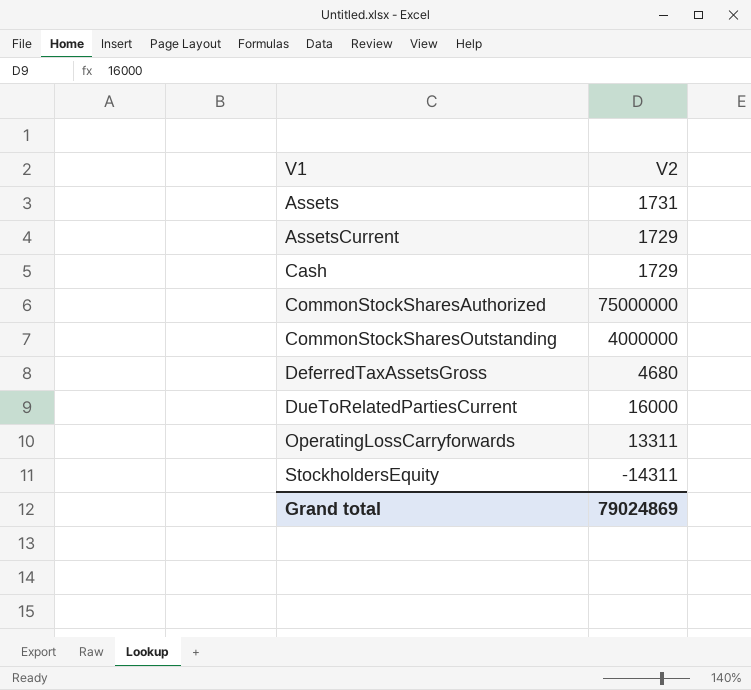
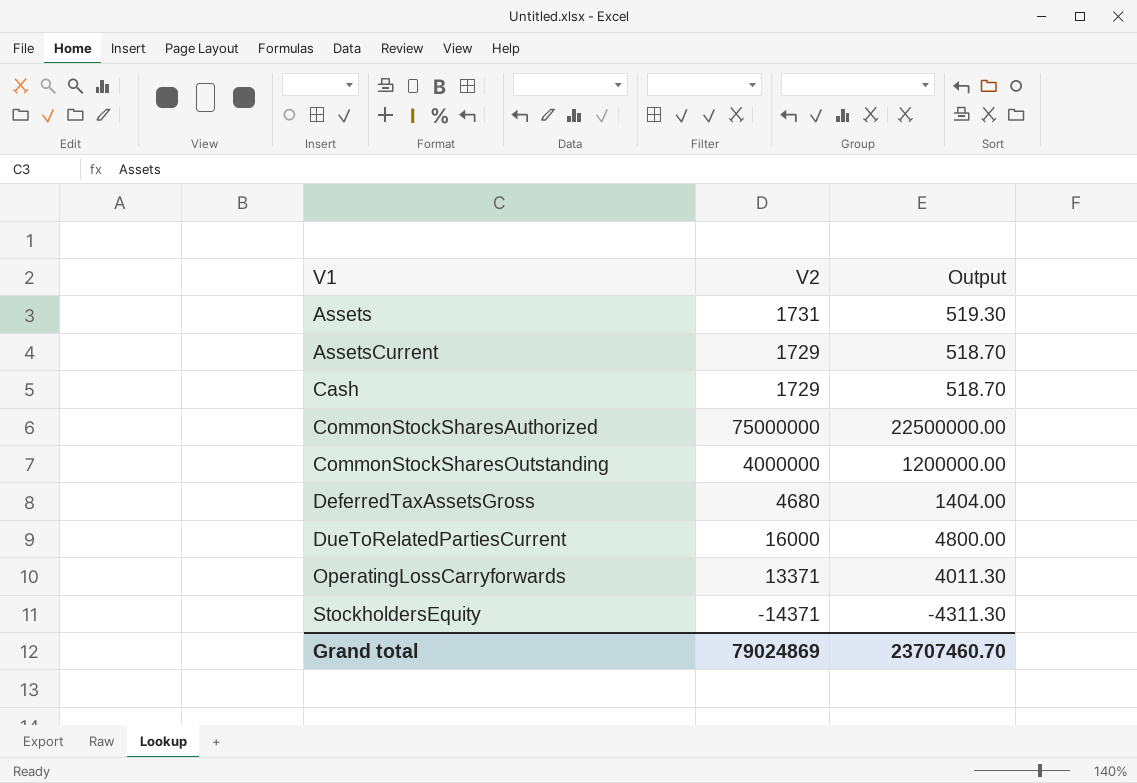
column Output | formula: none -> [V2] * 0.3
OperatingLossCarryforwards | V2: 13311 -> 13371
StockholdersEquity | V2: -14311 -> -14371

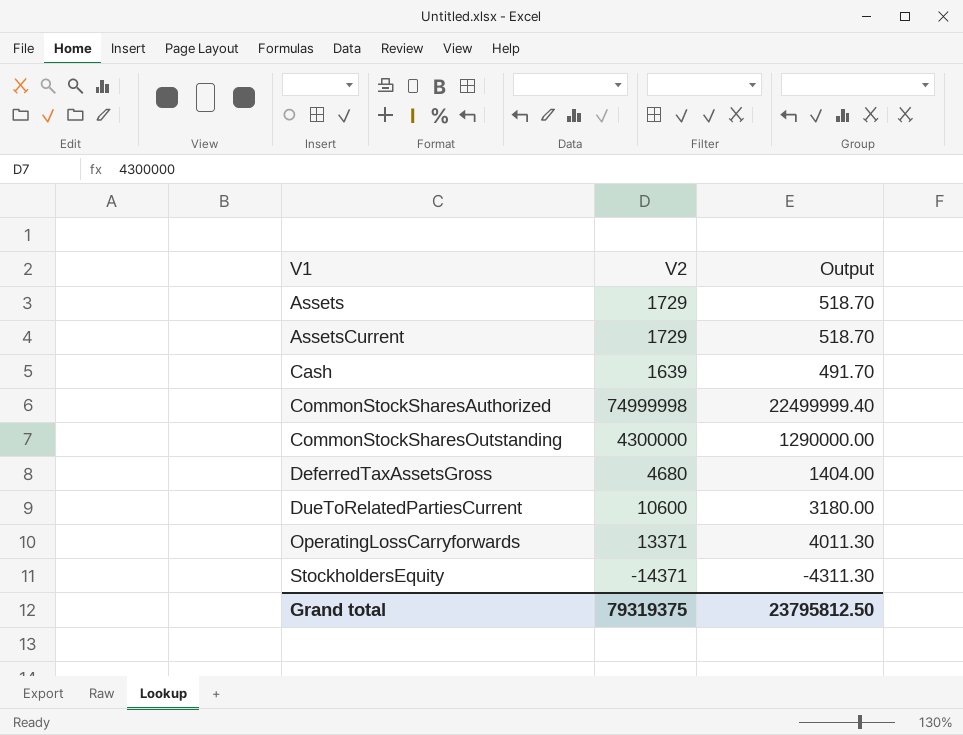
Assets | V2: 1731 -> 1729
Assets | Output: 519.30 -> 518.70
Cash | V2: 1729 -> 1639
Cash | Output: 518.70 -> 491.70
CommonStockSharesAuthorized | V2: 75000000 -> 74999998
CommonStockSharesAuthorized | Output: 22500000.00 -> 22499999.40
CommonStockSharesOutstanding | V2: 4000000 -> 4300000
CommonStockSharesOutstanding | Output: 1200000.00 -> 1290000.00
DueToRelatedPartiesCurrent | V2: 16000 -> 10600
DueToRelatedPartiesCurrent | Output: 4800.00 -> 3180.00
Grand total | V2: 79024869 -> 79319375
Grand total | Output: 23707460.70 -> 23795812.50

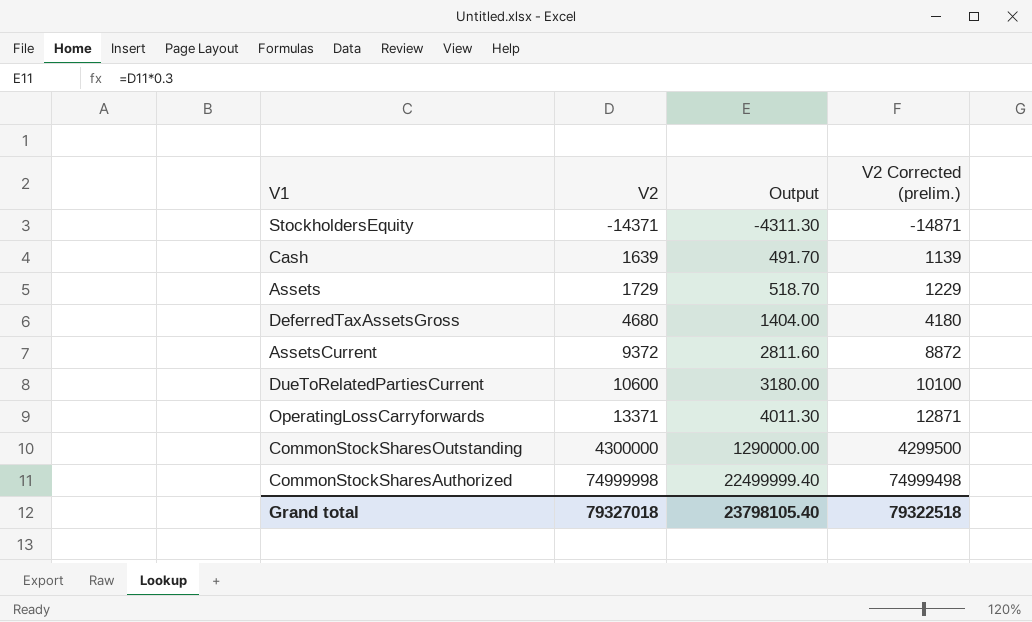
row order: V1 ascending -> V2 ascending
column V2 Corrected (prelim.) | formula: none -> [V2] - 500
AssetsCurrent | V2: 1729 -> 9372
AssetsCurrent | Output: 518.70 -> 2811.60
Grand total | V2: 79319375 -> 79327018
Grand total | Output: 23795812.50 -> 23798105.40

